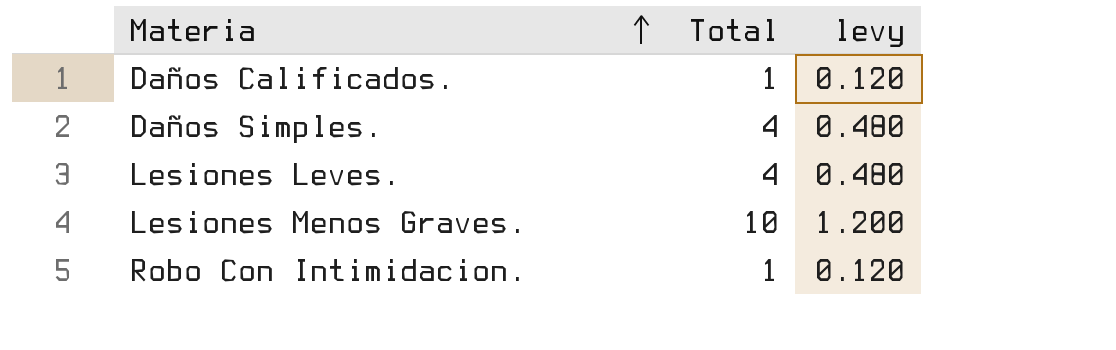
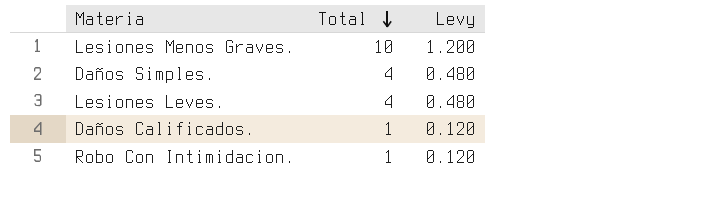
row order: Materia ascending -> Total descending
column name: levy -> Levy

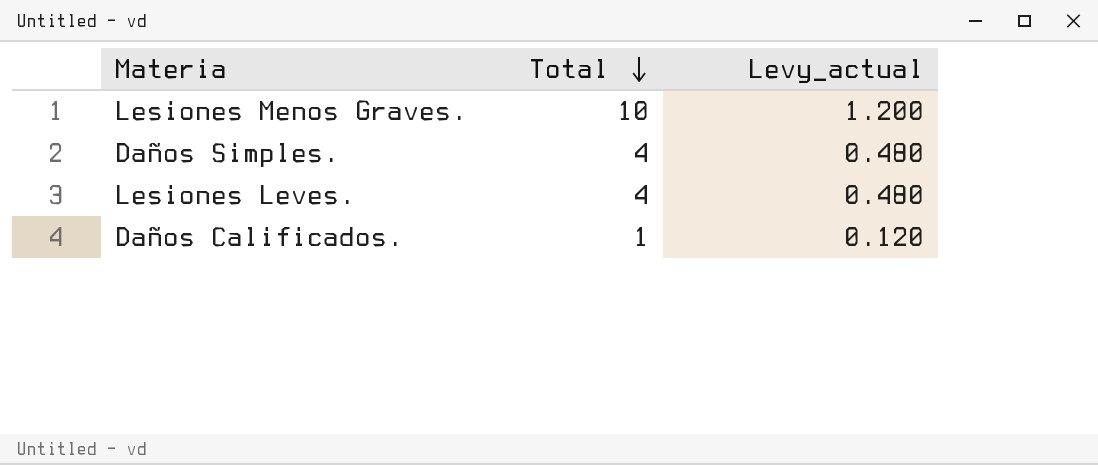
column name: Levy -> Levy_actual
row Robo Con Intimidacion.: 1 | 0.120 -> none

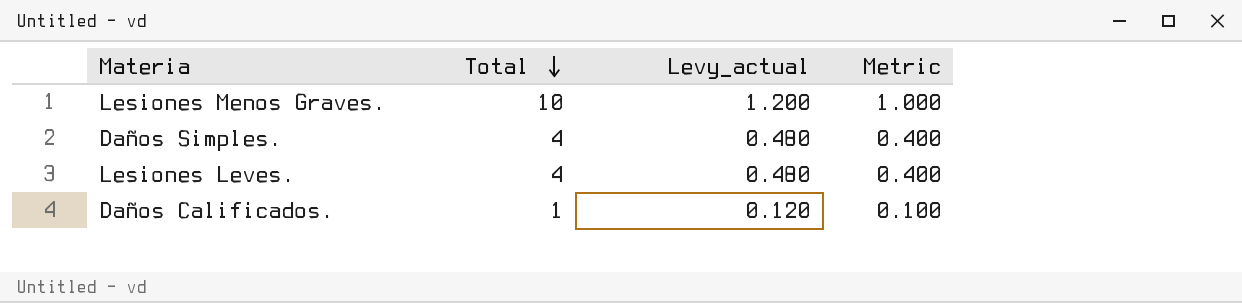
column Metric | formula: none -> [Total] * 0.1

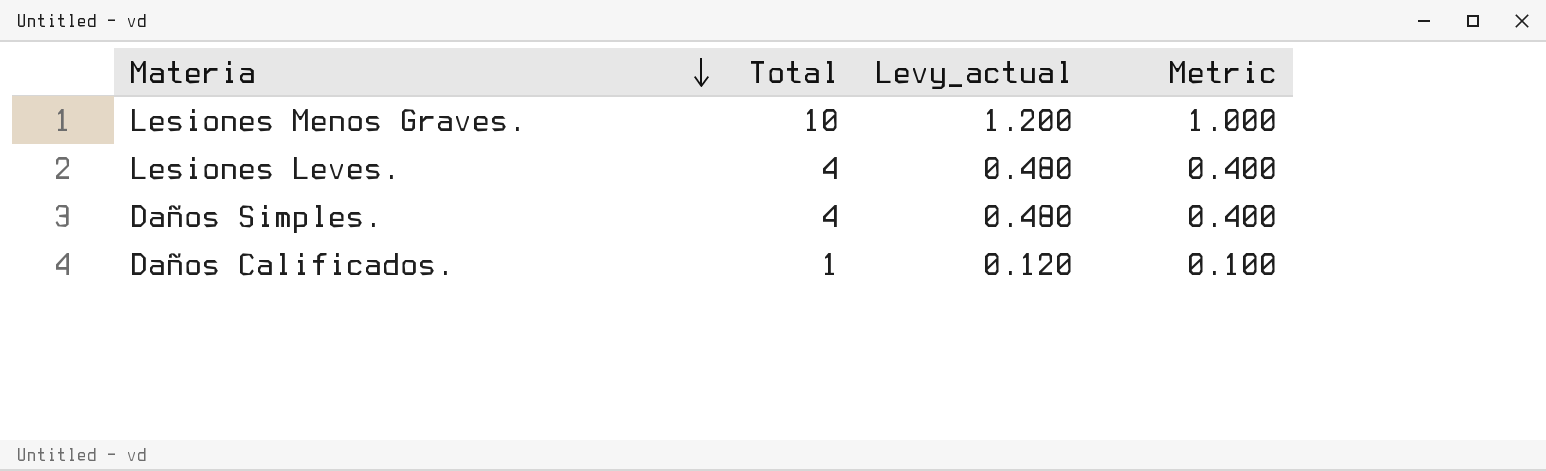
row order: Total descending -> Materia descending

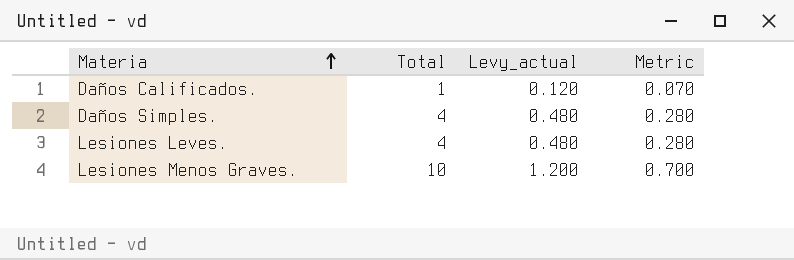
row order: Materia descending -> Materia ascending
column Metric | formula: [Total] * 0.1 -> [Total] * 0.07

